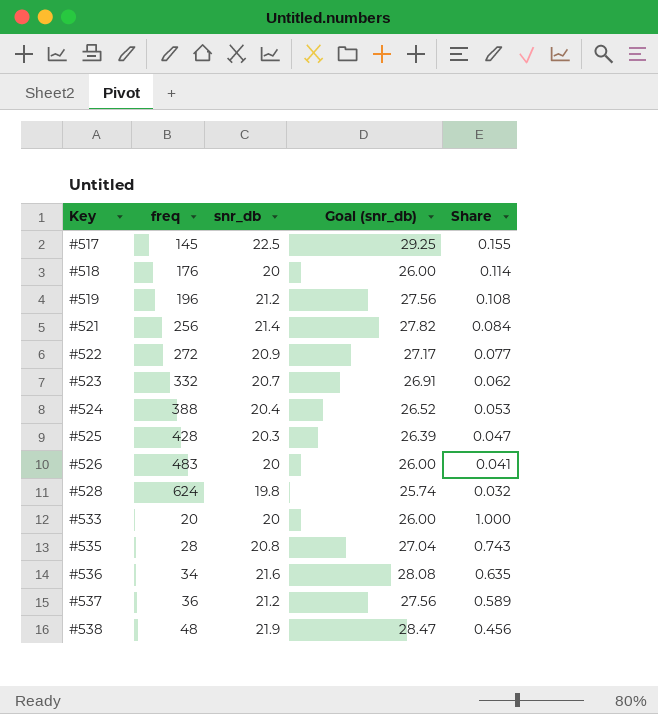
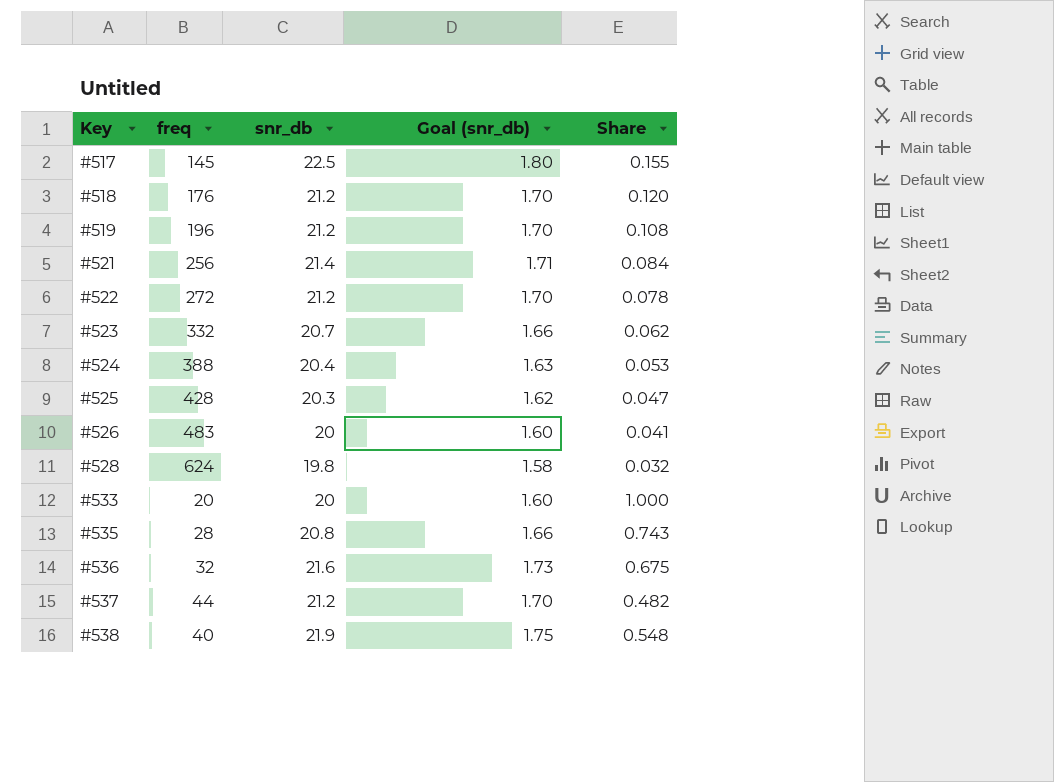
column Goal (snr_db) | formula: [snr_db] * 1.3 -> [snr_db] * 0.08
#518 | snr_db: 20 -> 21.2
#518 | Share: 0.114 -> 0.120
#522 | snr_db: 20.9 -> 21.2
#522 | Share: 0.077 -> 0.078
#536 | freq: 34 -> 32
#536 | Share: 0.635 -> 0.675
#537 | freq: 36 -> 44
#537 | Share: 0.589 -> 0.482
#538 | freq: 48 -> 40
#538 | Share: 0.456 -> 0.548

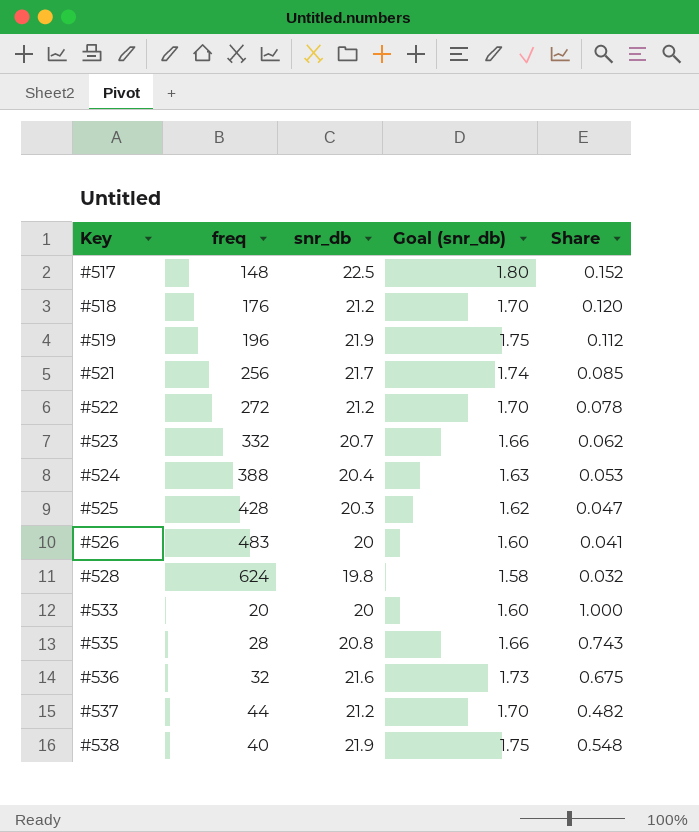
#517 | freq: 145 -> 148
#517 | Share: 0.155 -> 0.152
#519 | snr_db: 21.2 -> 21.9
#519 | Goal (snr_db): 1.70 -> 1.75
#519 | Share: 0.108 -> 0.112
#521 | snr_db: 21.4 -> 21.7
#521 | Goal (snr_db): 1.71 -> 1.74
#521 | Share: 0.084 -> 0.085

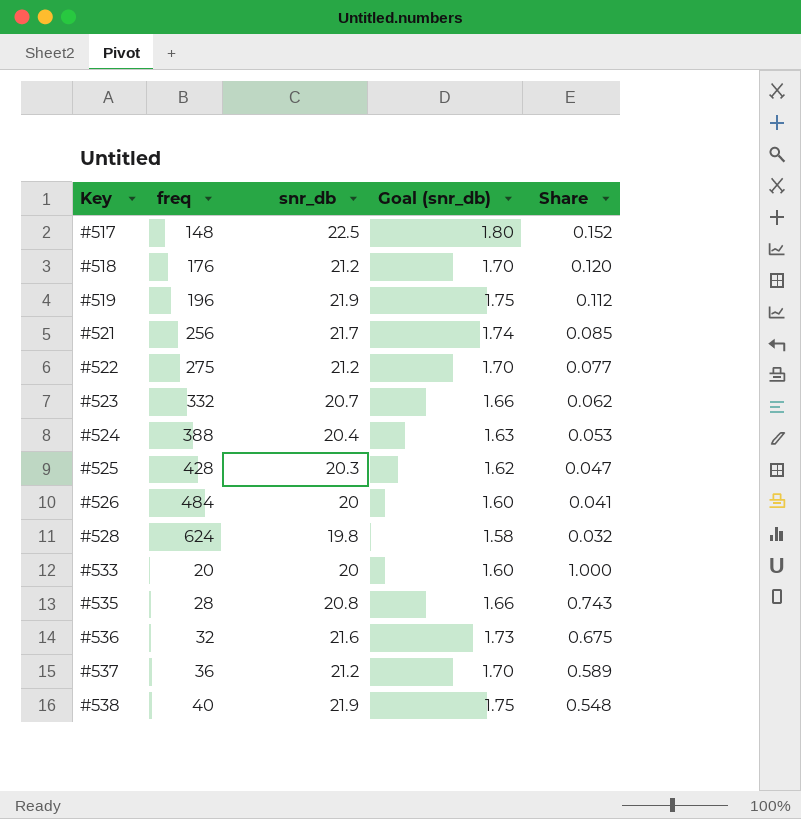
#522 | freq: 272 -> 275
#522 | Share: 0.078 -> 0.077
#526 | freq: 483 -> 484
#537 | freq: 44 -> 36
#537 | Share: 0.482 -> 0.589

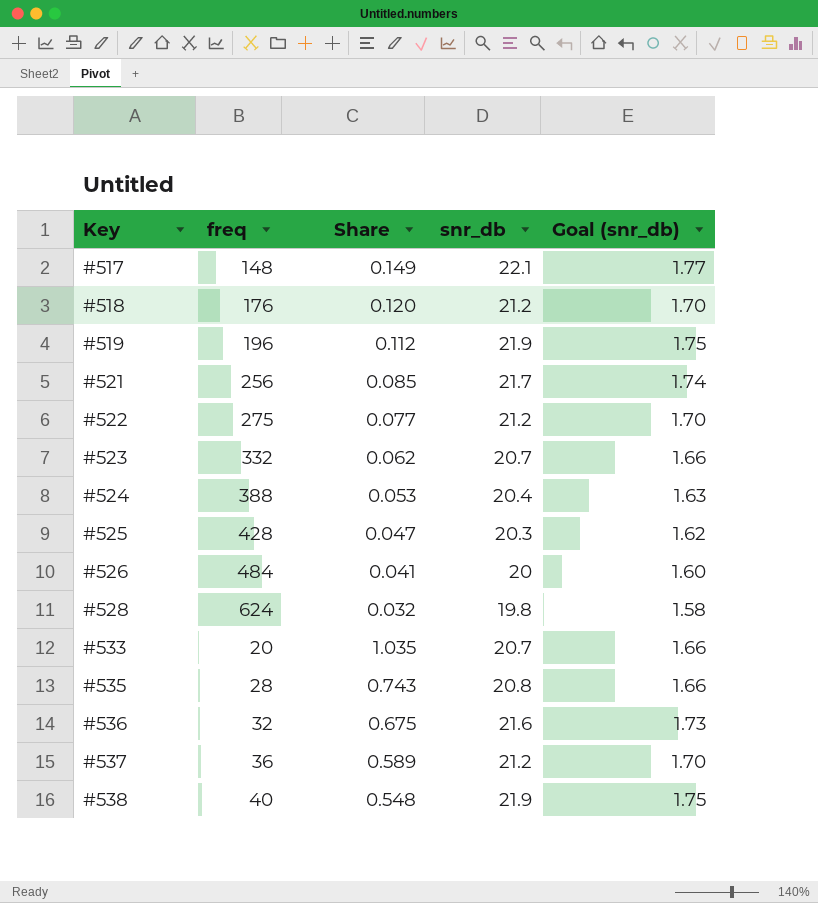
column Share | position: 5 -> 3
#517 | Share: 0.152 -> 0.149
#517 | snr_db: 22.5 -> 22.1
#517 | Goal (snr_db): 1.80 -> 1.77
#533 | Share: 1.000 -> 1.035
#533 | snr_db: 20 -> 20.7
#533 | Goal (snr_db): 1.60 -> 1.66

